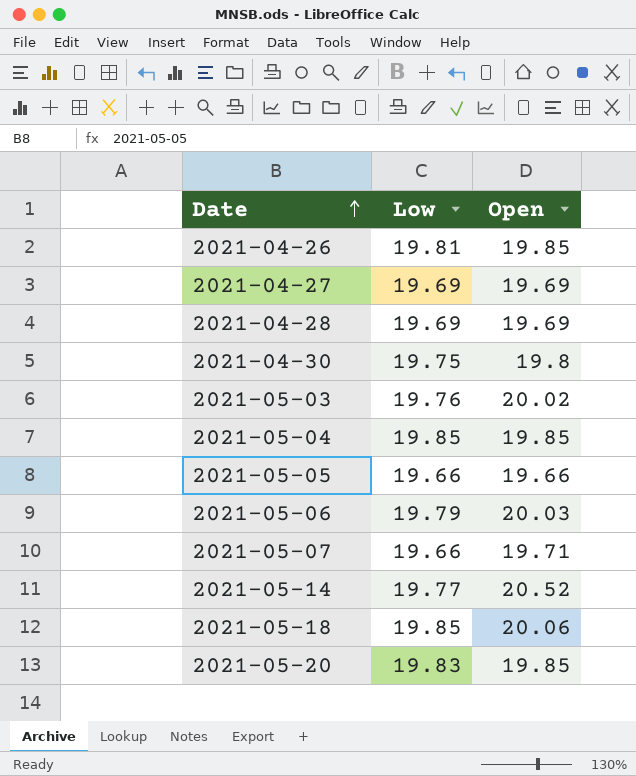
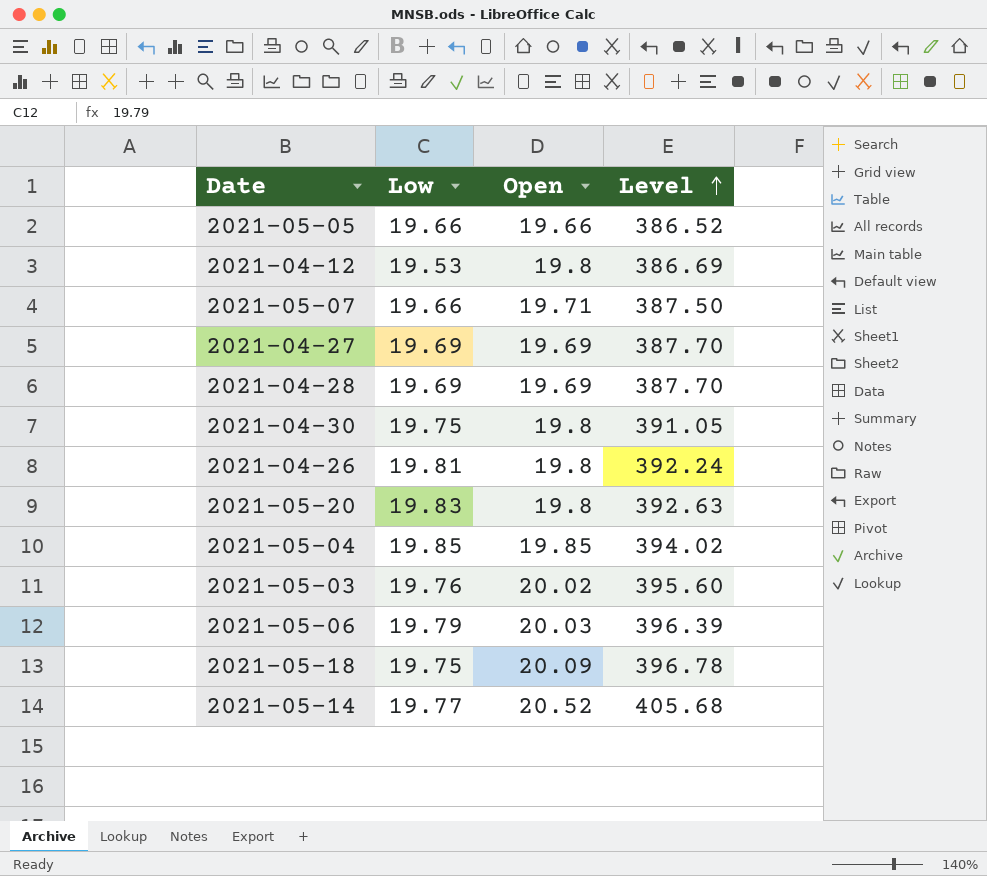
row order: Date ascending -> Level ascending
column Level | formula: none -> [Low] * [Open]
row 2021-04-12: none -> 19.53 | 19.8 | 386.69
2021-04-26 | Open: 19.85 -> 19.8
2021-05-20 | Open: 19.85 -> 19.8
2021-05-18 | Low: 19.85 -> 19.75
2021-05-18 | Open: 20.06 -> 20.09

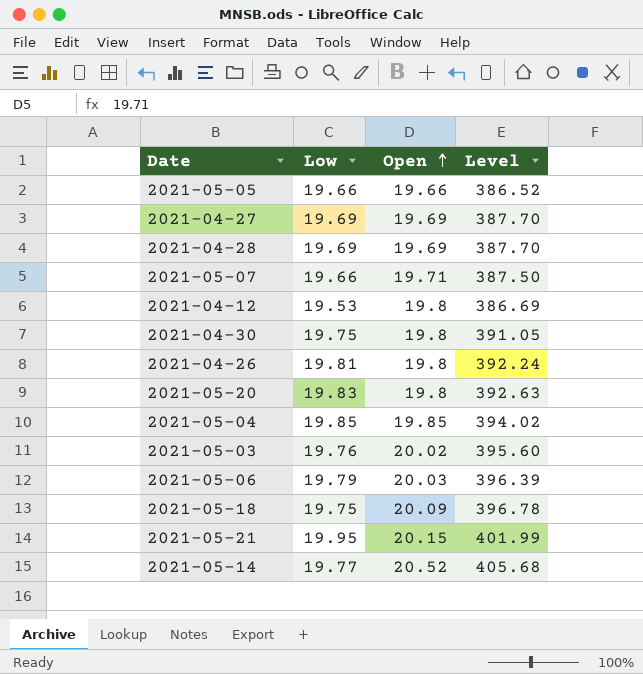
row order: Level ascending -> Open ascending
row 2021-05-21: none -> 19.95 | 20.15 | 401.99

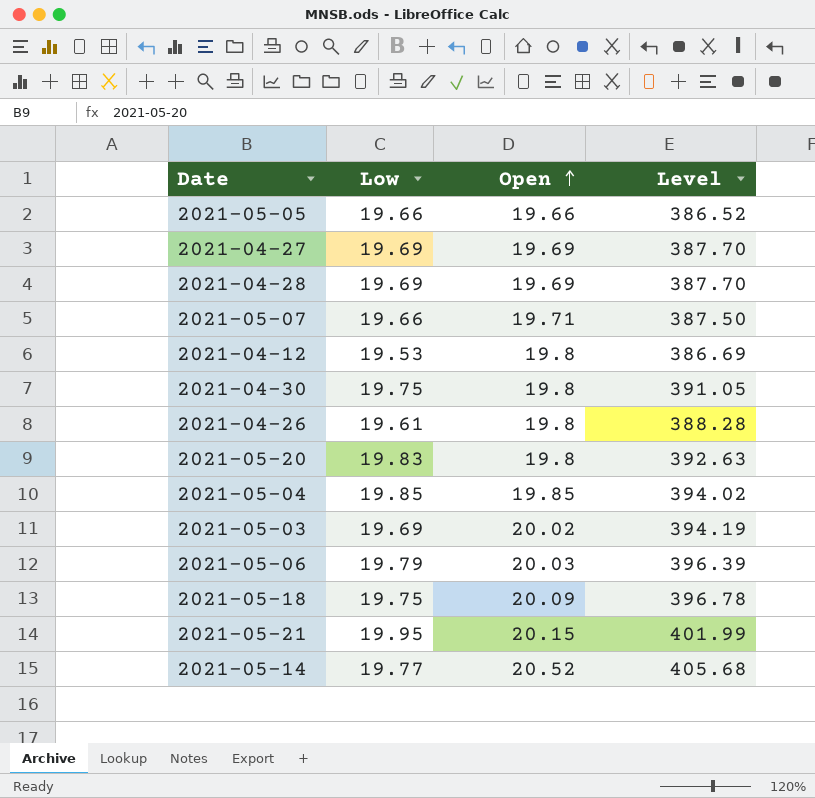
2021-04-26 | Low: 19.81 -> 19.61
2021-04-26 | Level: 392.24 -> 388.28
2021-05-03 | Low: 19.76 -> 19.69
2021-05-03 | Level: 395.60 -> 394.19

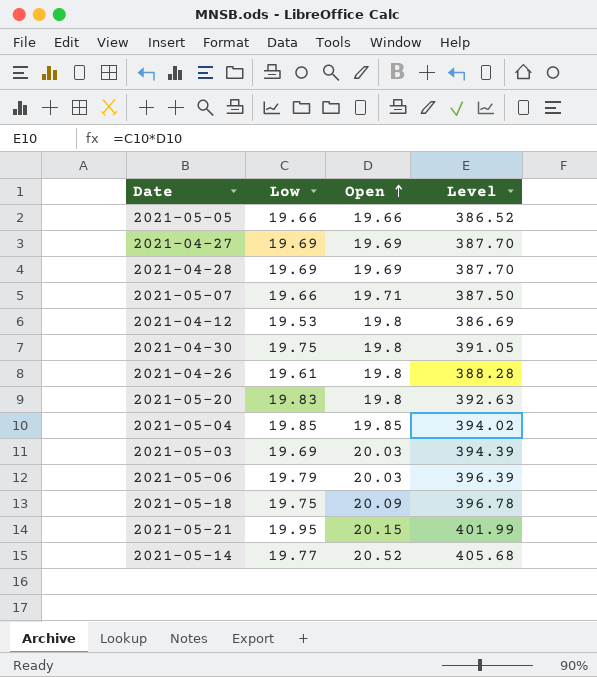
2021-05-03 | Open: 20.02 -> 20.03
2021-05-03 | Level: 394.19 -> 394.39

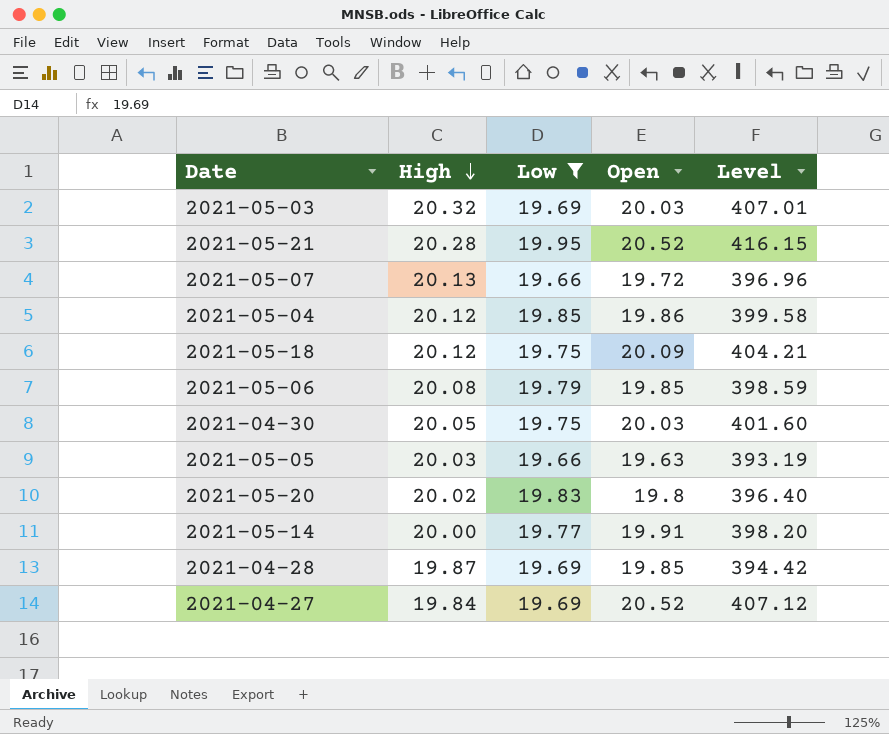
filter: none -> Low >= 19.66
row order: Open ascending -> High descending
column High | position: none -> 2
column Level | formula: [Low] * [Open] -> [High] * [Open]
2021-05-21 | Open: 20.15 -> 20.52
2021-05-07 | Open: 19.71 -> 19.72
2021-05-04 | Open: 19.85 -> 19.86
2021-05-06 | Open: 20.03 -> 19.85
2021-04-30 | Open: 19.8 -> 20.03
2021-05-05 | Open: 19.66 -> 19.63
2021-05-14 | Open: 20.52 -> 19.91
2021-04-28 | Open: 19.69 -> 19.85
2021-04-27 | Open: 19.69 -> 20.52

